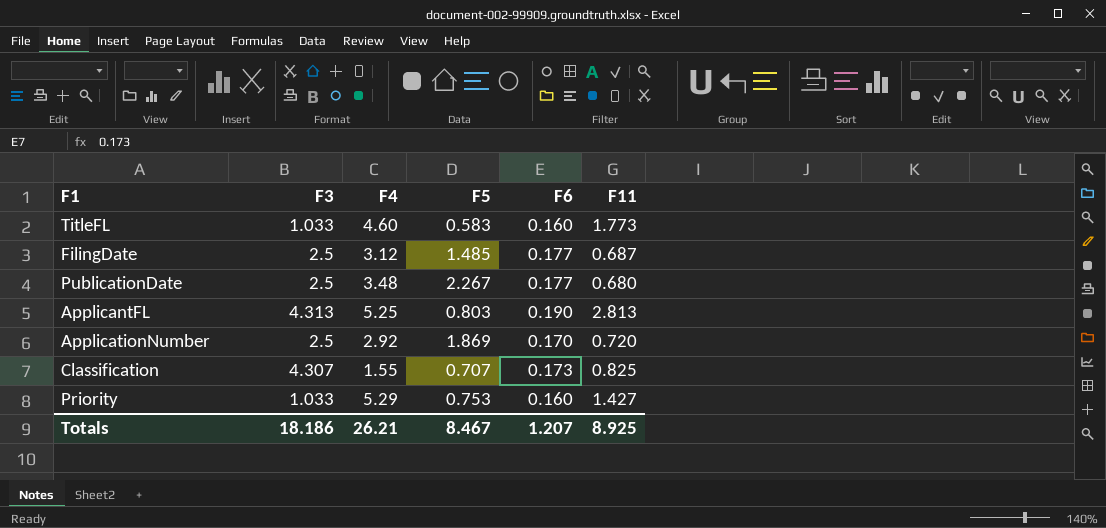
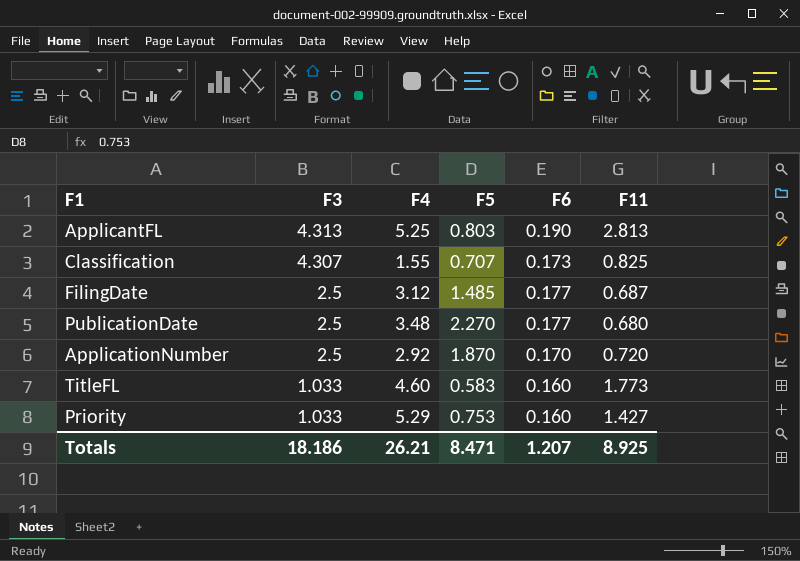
row order: none -> F3 descending
PublicationDate | F5: 2.267 -> 2.270
ApplicationNumber | F5: 1.869 -> 1.870
Totals | F5: 8.467 -> 8.471

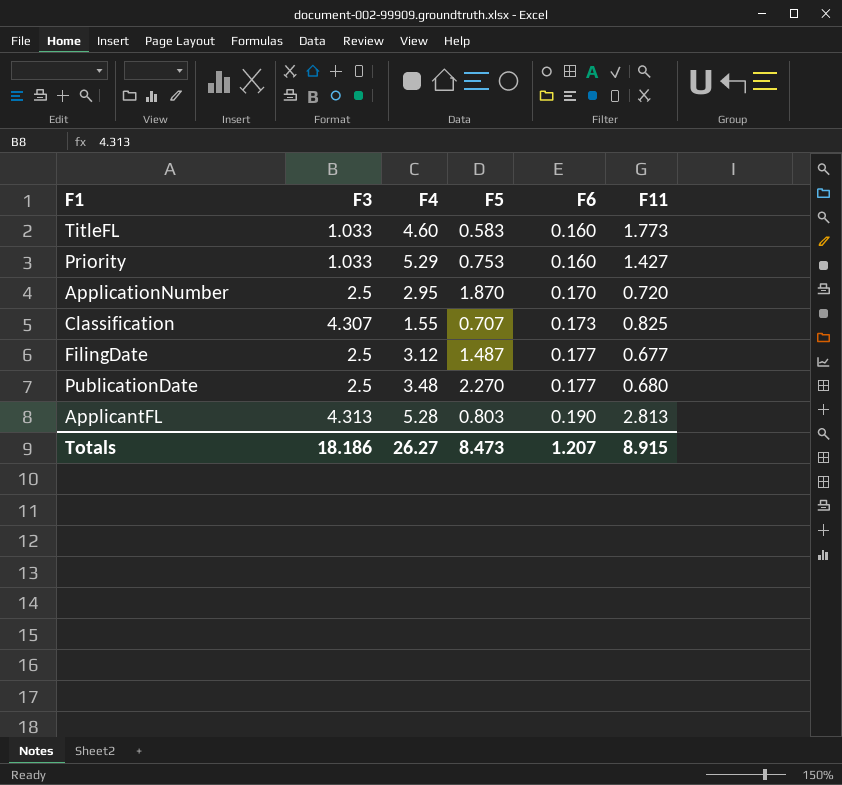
row order: F3 descending -> F6 ascending
ApplicationNumber | F4: 2.92 -> 2.95
FilingDate | F5: 1.485 -> 1.487
FilingDate | F11: 0.687 -> 0.677
ApplicantFL | F4: 5.25 -> 5.28
Totals | F4: 26.21 -> 26.27
Totals | F5: 8.471 -> 8.473
Totals | F11: 8.925 -> 8.915

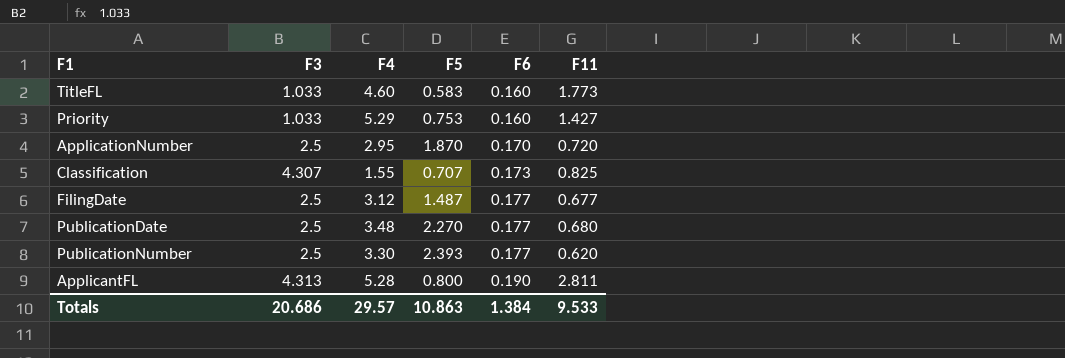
row PublicationNumber: none -> 2.5 | 3.30 | 2.393 | 0.177 | 0.620
ApplicantFL | F5: 0.803 -> 0.800
ApplicantFL | F11: 2.813 -> 2.811
Totals | F3: 18.186 -> 20.686
Totals | F4: 26.27 -> 29.57
Totals | F5: 8.473 -> 10.863
Totals | F6: 1.207 -> 1.384
Totals | F11: 8.915 -> 9.533

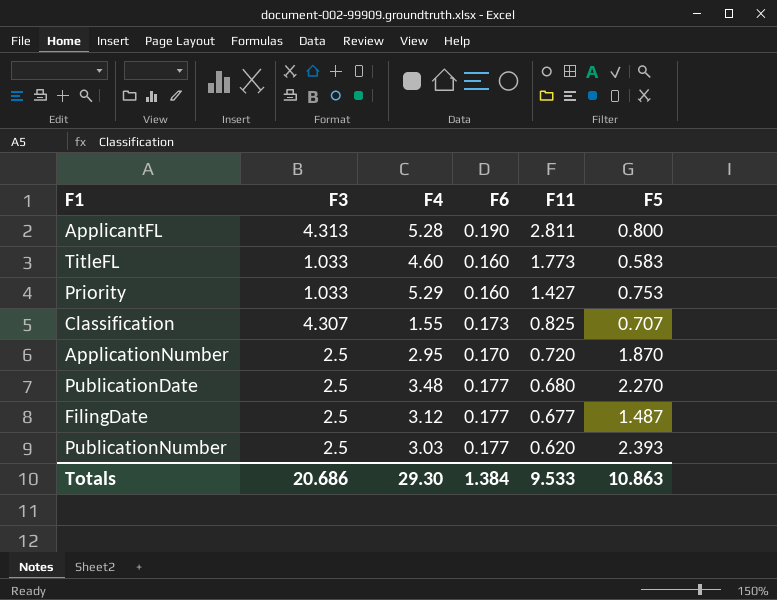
row order: F6 ascending -> F11 descending
column F5 | position: 4 -> 6
PublicationNumber | F4: 3.30 -> 3.03
Totals | F4: 29.57 -> 29.30

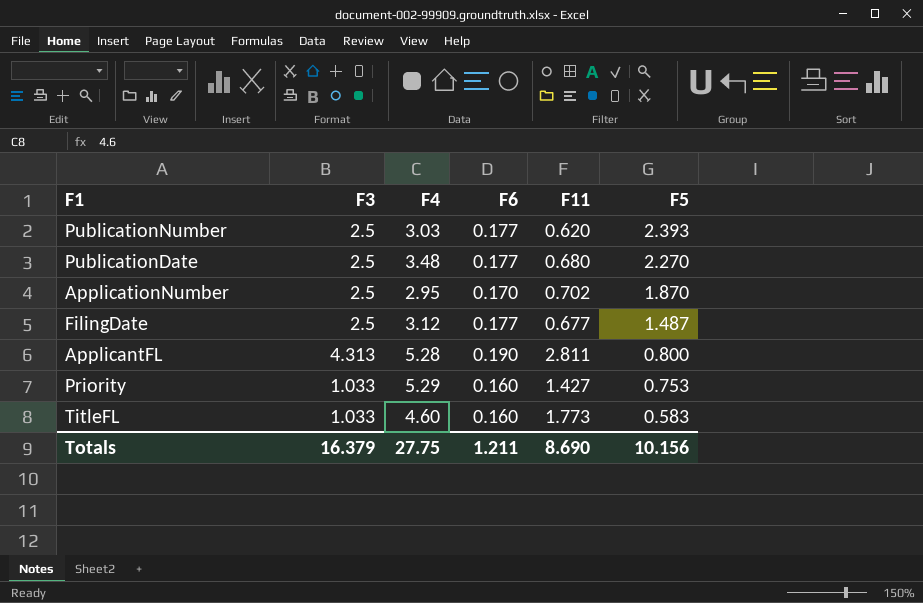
row order: F11 descending -> F5 descending
row Classification: 4.307 | 1.55 | 0.173 | 0.825 | 0.707 -> none
ApplicationNumber | F11: 0.720 -> 0.702
Totals | F3: 20.686 -> 16.379
Totals | F4: 29.30 -> 27.75
Totals | F6: 1.384 -> 1.211
Totals | F11: 9.533 -> 8.690
Totals | F5: 10.863 -> 10.156

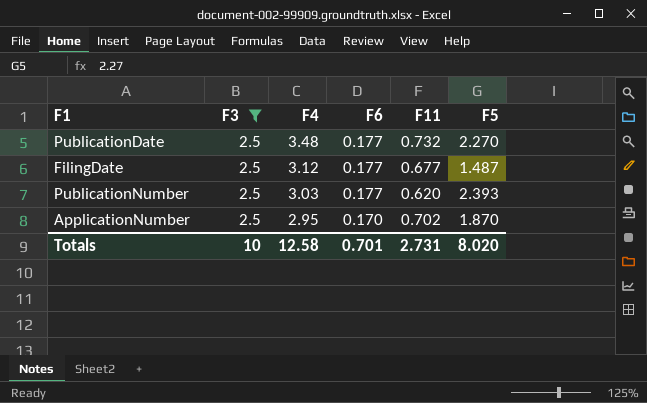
filter: none -> F3 = 2.5
row order: F5 descending -> F4 descending
PublicationDate | F11: 0.680 -> 0.732
Totals | F3: 16.379 -> 10
Totals | F4: 27.75 -> 12.58
Totals | F6: 1.211 -> 0.701
Totals | F11: 8.690 -> 2.731
Totals | F5: 10.156 -> 8.020

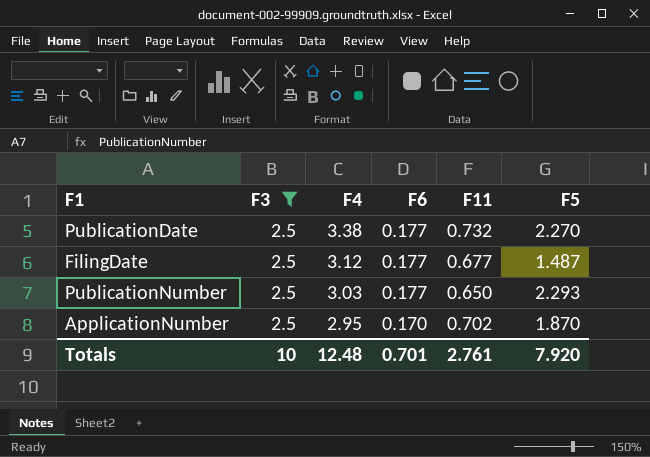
PublicationDate | F4: 3.48 -> 3.38
PublicationNumber | F11: 0.620 -> 0.650
PublicationNumber | F5: 2.393 -> 2.293
Totals | F4: 12.58 -> 12.48
Totals | F11: 2.731 -> 2.761
Totals | F5: 8.020 -> 7.920

